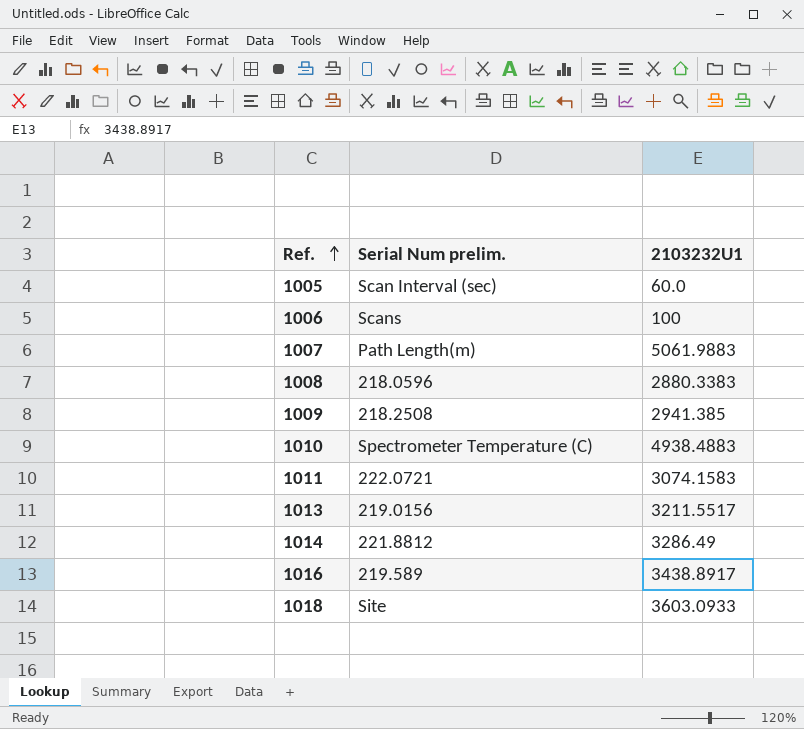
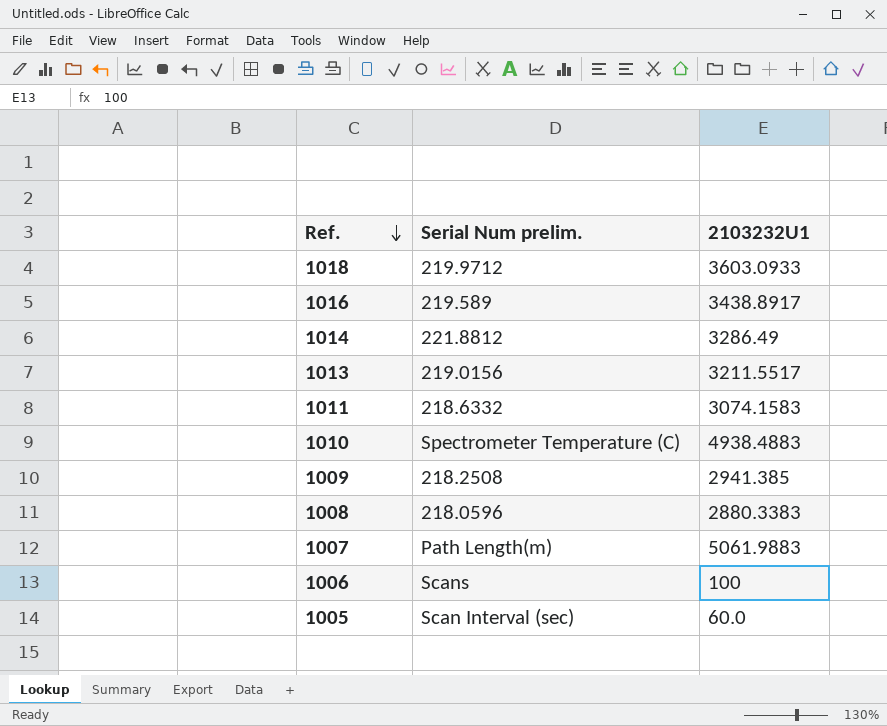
row order: Ref. ascending -> Ref. descending
1018 | Serial Num prelim.: Site -> 219.9712
1011 | Serial Num prelim.: 222.0721 -> 218.6332

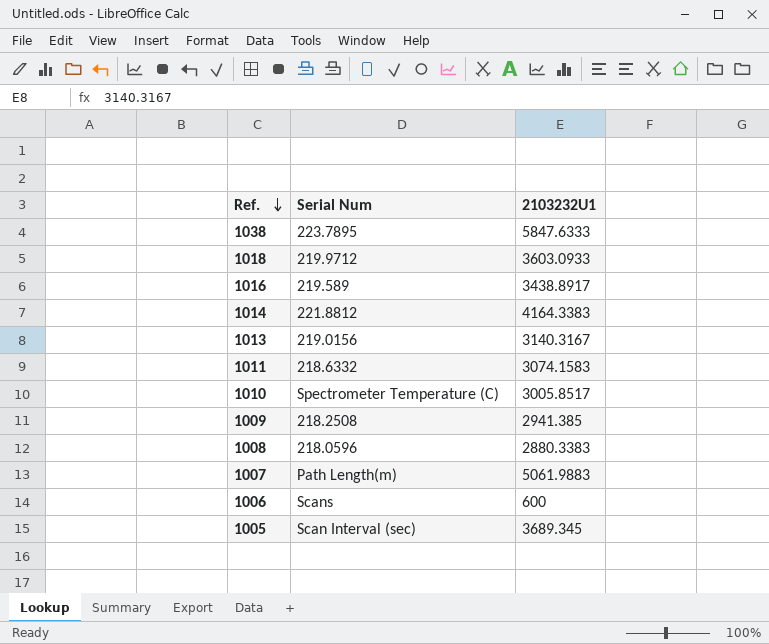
column name: Serial Num prelim. -> Serial Num
row 1038: none -> 223.7895 | 5847.6333
1014 | 2103232U1: 3286.49 -> 4164.3383
1013 | 2103232U1: 3211.5517 -> 3140.3167
1010 | 2103232U1: 4938.4883 -> 3005.8517
1006 | 2103232U1: 100 -> 600
1005 | 2103232U1: 60.0 -> 3689.345

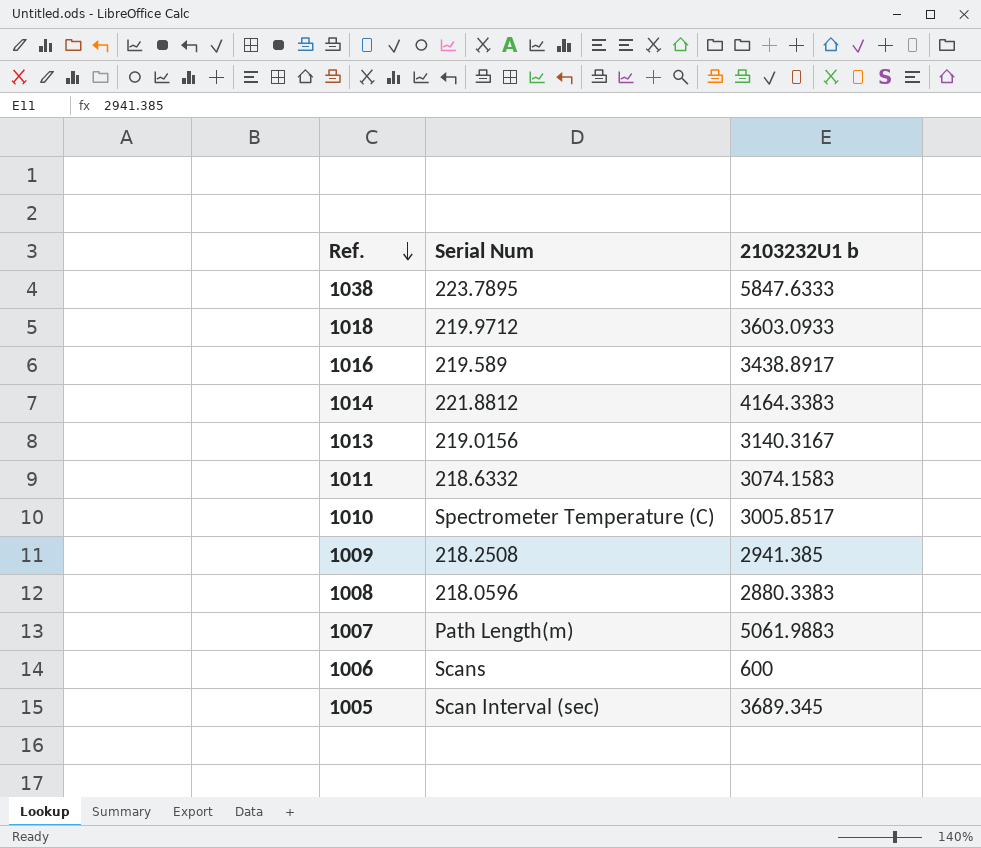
column name: 2103232U1 -> 2103232U1 b

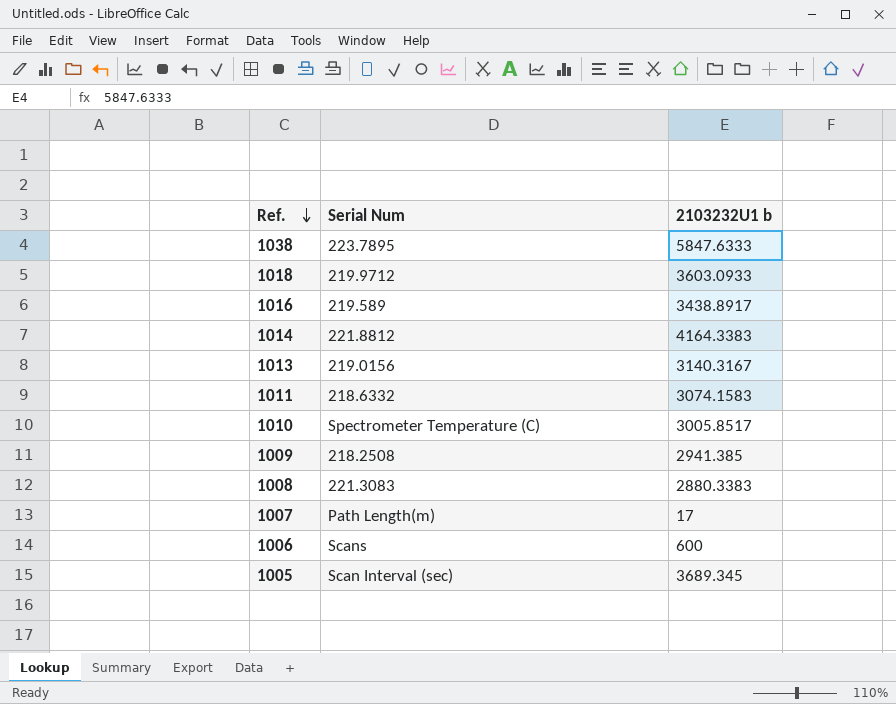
1008 | Serial Num: 218.0596 -> 221.3083
1007 | 2103232U1 b: 5061.9883 -> 17

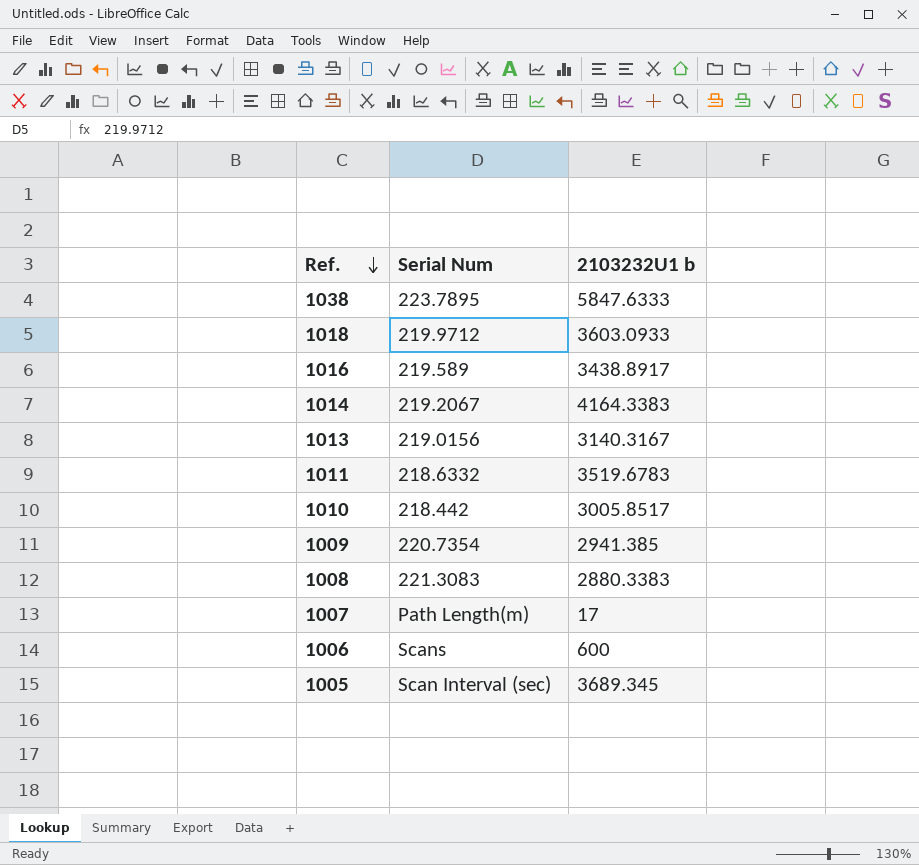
1014 | Serial Num: 221.8812 -> 219.2067
1011 | 2103232U1 b: 3074.1583 -> 3519.6783
1010 | Serial Num: Spectrometer Temperature (C) -> 218.442
1009 | Serial Num: 218.2508 -> 220.7354

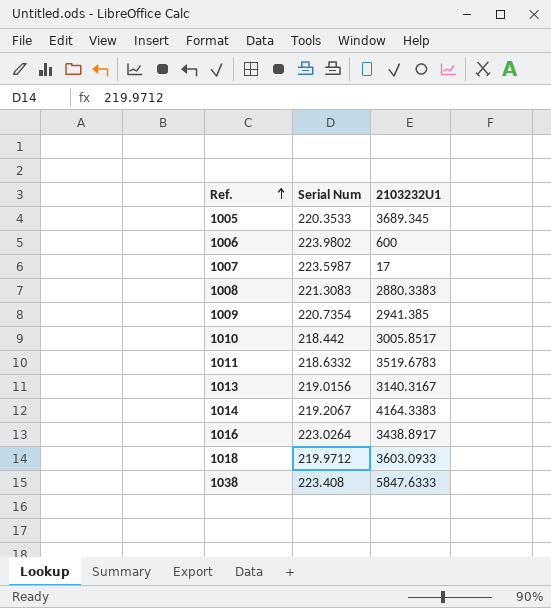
row order: Ref. descending -> Ref. ascending
column name: 2103232U1 b -> 2103232U1
1005 | Serial Num: Scan Interval (sec) -> 220.3533
1006 | Serial Num: Scans -> 223.9802
1007 | Serial Num: Path Length(m) -> 223.5987
1016 | Serial Num: 219.589 -> 223.0264
1038 | Serial Num: 223.7895 -> 223.408

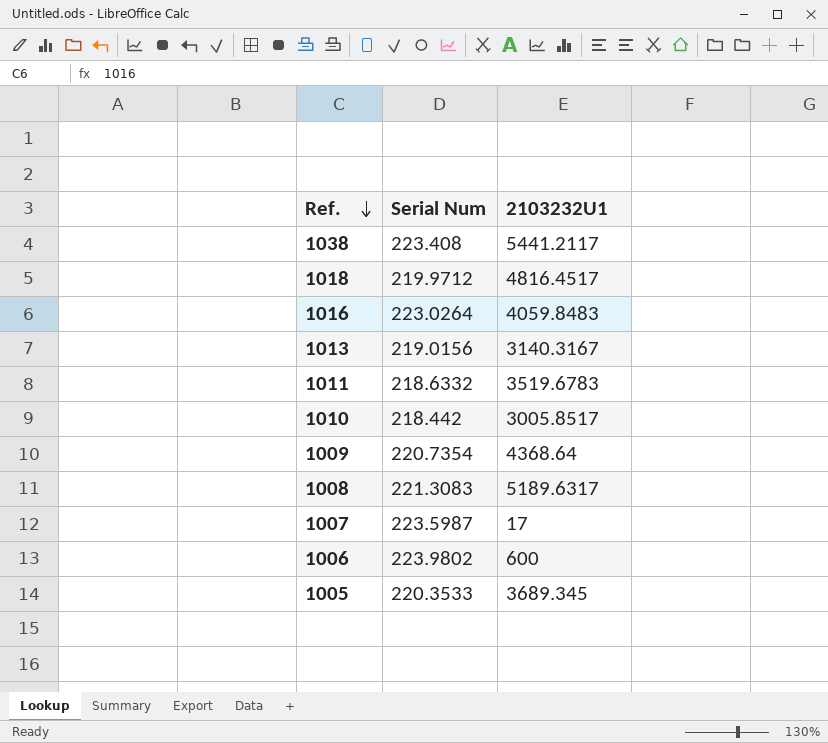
row order: Ref. ascending -> Ref. descending
row 1014: 219.2067 | 4164.3383 -> none
1038 | 2103232U1: 5847.6333 -> 5441.2117
1018 | 2103232U1: 3603.0933 -> 4816.4517
1016 | 2103232U1: 3438.8917 -> 4059.8483
1009 | 2103232U1: 2941.385 -> 4368.64
1008 | 2103232U1: 2880.3383 -> 5189.6317

